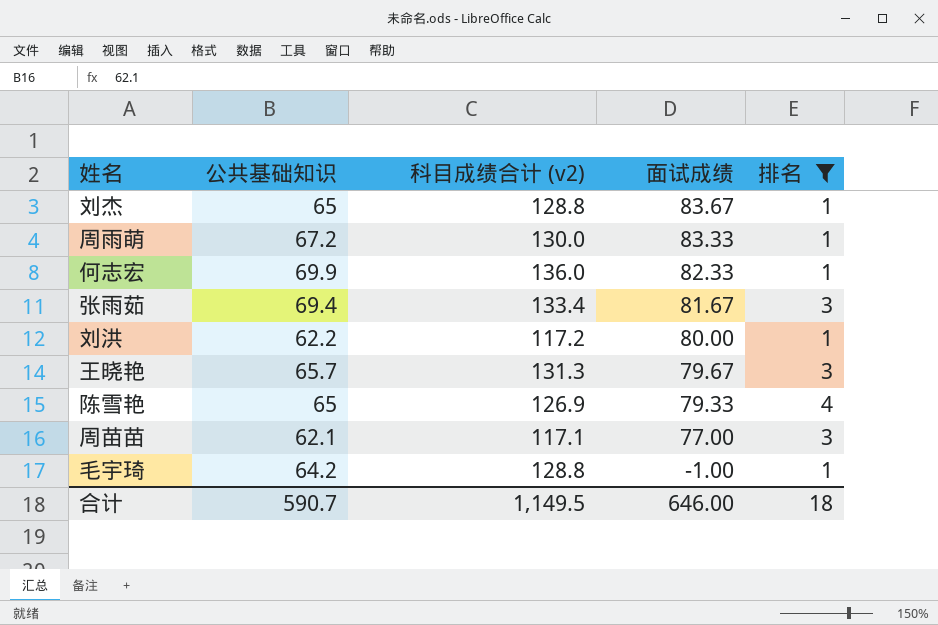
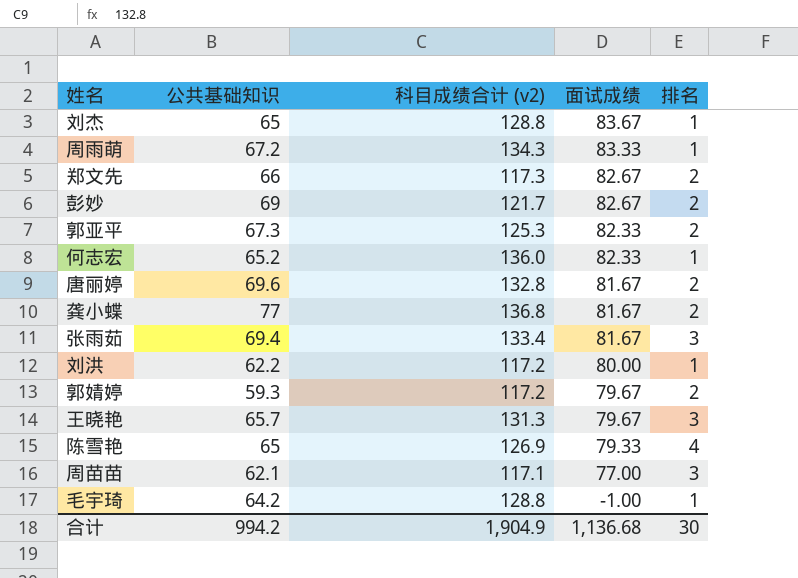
filter: 排名 != 2 -> none
周雨萌 | 科目成绩合计 (v2): 130.0 -> 134.3
何志宏 | 公共基础知识: 69.9 -> 65.2
合计 | 公共基础知识: 590.7 -> 994.2
合计 | 科目成绩合计 (v2): 1,149.5 -> 1,904.9
合计 | 面试成绩: 646.00 -> 1,136.68
合计 | 排名: 18 -> 30

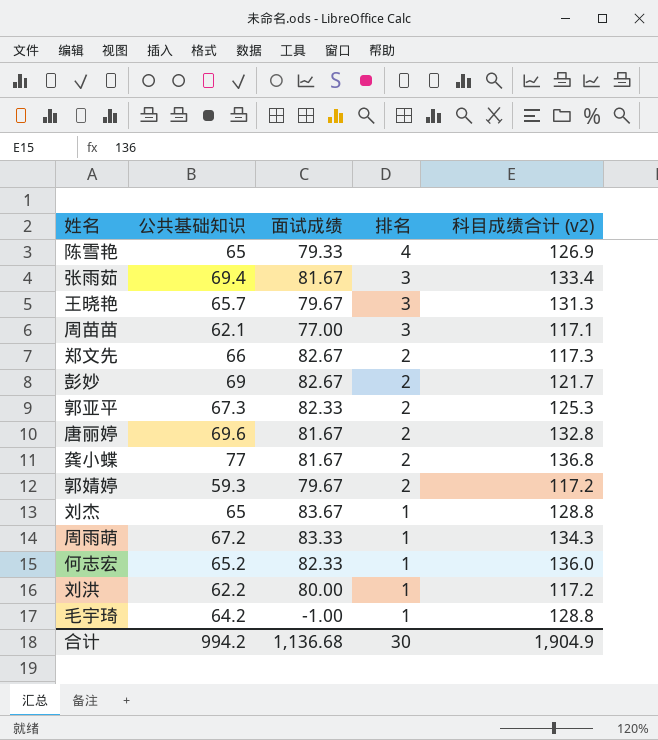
row order: 面试成绩 descending -> 排名 descending
column 科目成绩合计 (v2) | position: 3 -> 5

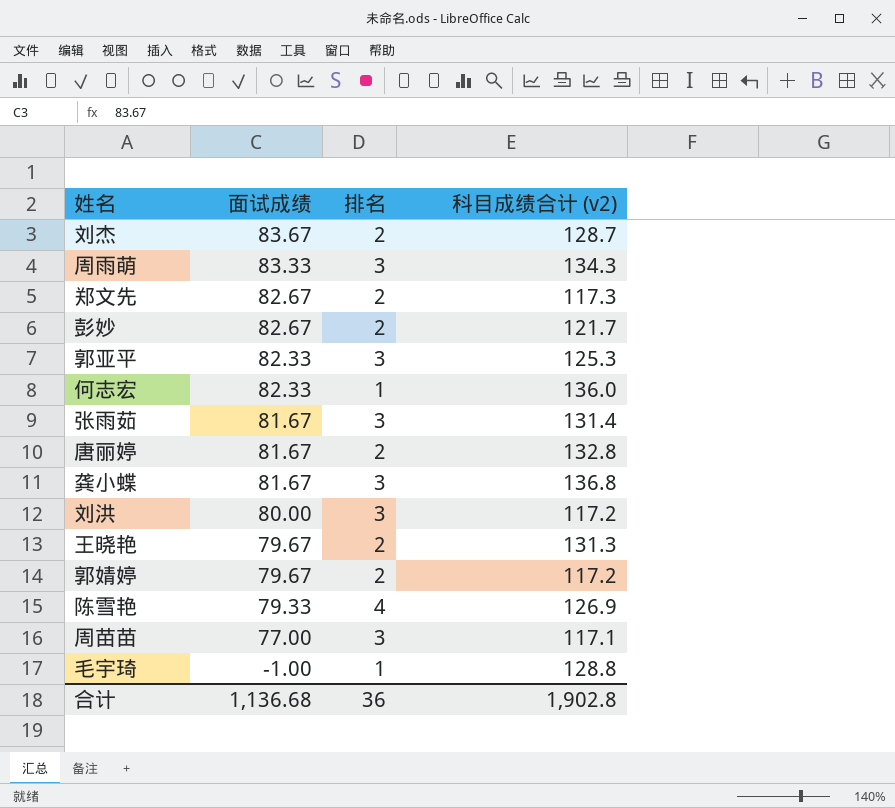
row order: 排名 descending -> 面试成绩 descending
column 公共基础知识 | position: 2 -> none
刘杰 | 排名: 1 -> 2
刘杰 | 科目成绩合计 (v2): 128.8 -> 128.7
周雨萌 | 排名: 1 -> 3
郭亚平 | 排名: 2 -> 3
张雨茹 | 科目成绩合计 (v2): 133.4 -> 131.4
龚小蝶 | 排名: 2 -> 3
刘洪 | 排名: 1 -> 3
王晓艳 | 排名: 3 -> 2
合计 | 排名: 30 -> 36
合计 | 科目成绩合计 (v2): 1,904.9 -> 1,902.8

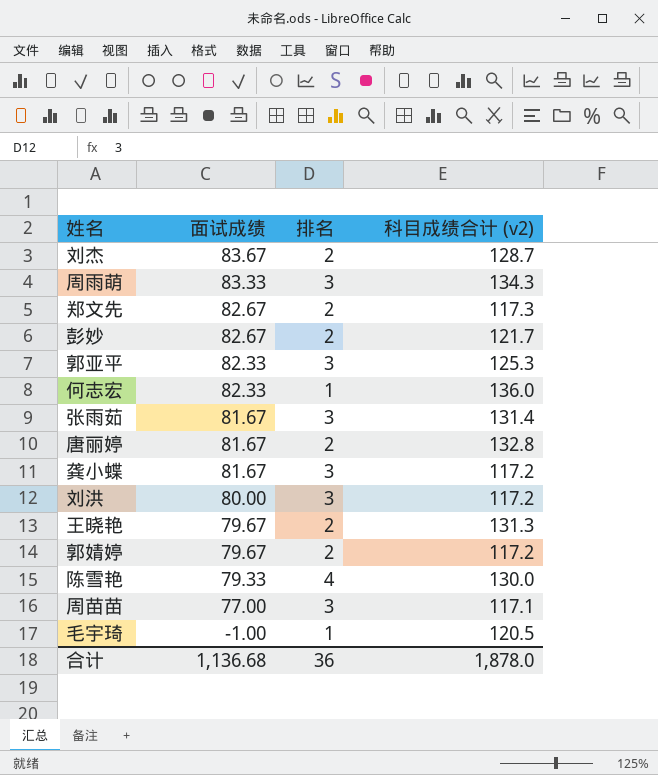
龚小蝶 | 科目成绩合计 (v2): 136.8 -> 117.2
陈雪艳 | 科目成绩合计 (v2): 126.9 -> 130.0
毛宇琦 | 科目成绩合计 (v2): 128.8 -> 120.5
合计 | 科目成绩合计 (v2): 1,902.8 -> 1,878.0

